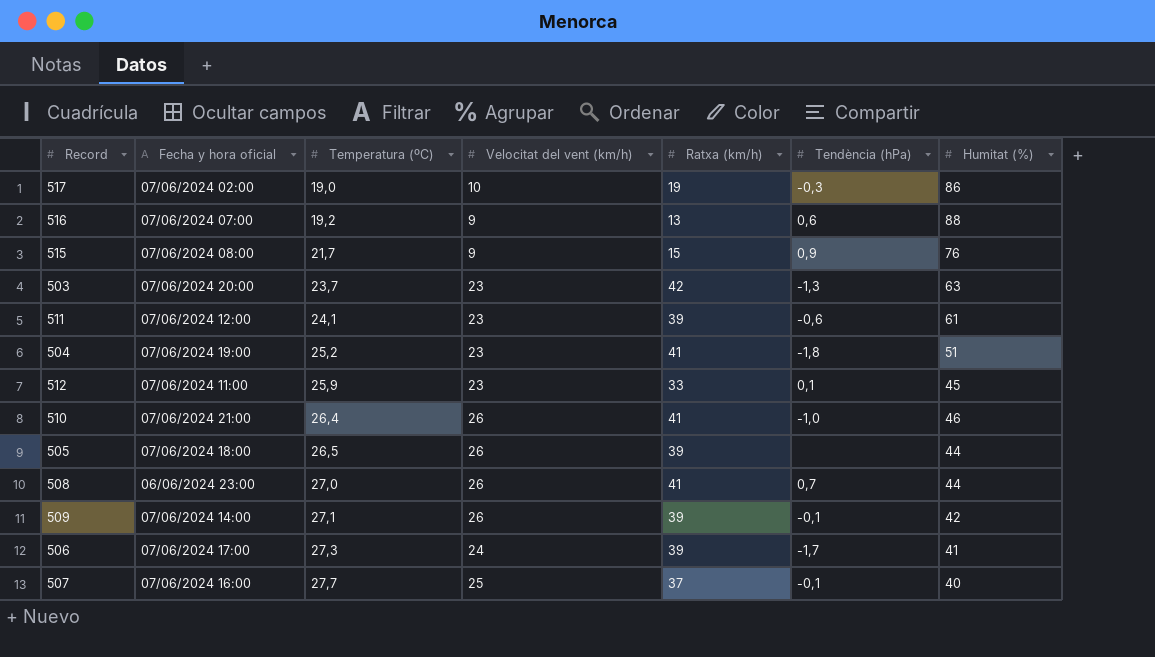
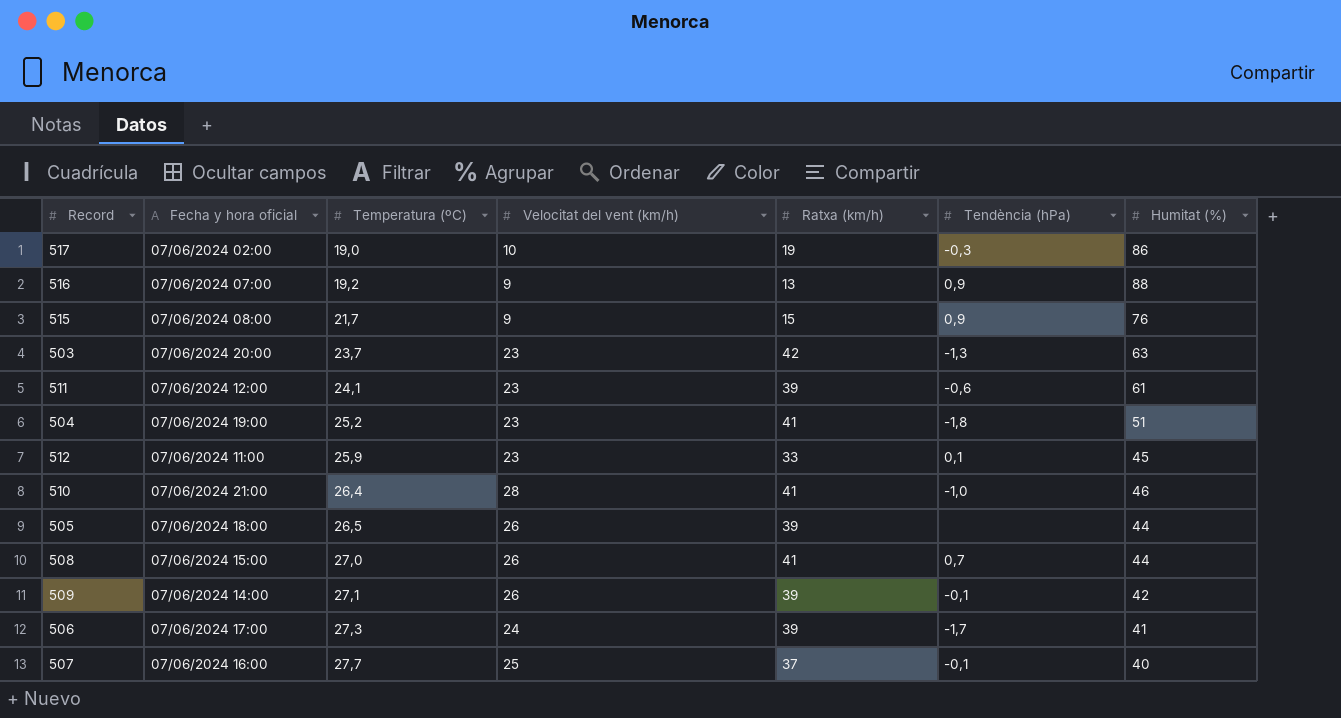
516 | Tendència (hPa): 0,6 -> 0,9
510 | Velocitat del vent (km/h): 26 -> 28
508 | Fecha y hora oficial: 06/06/2024 23:00 -> 07/06/2024 15:00

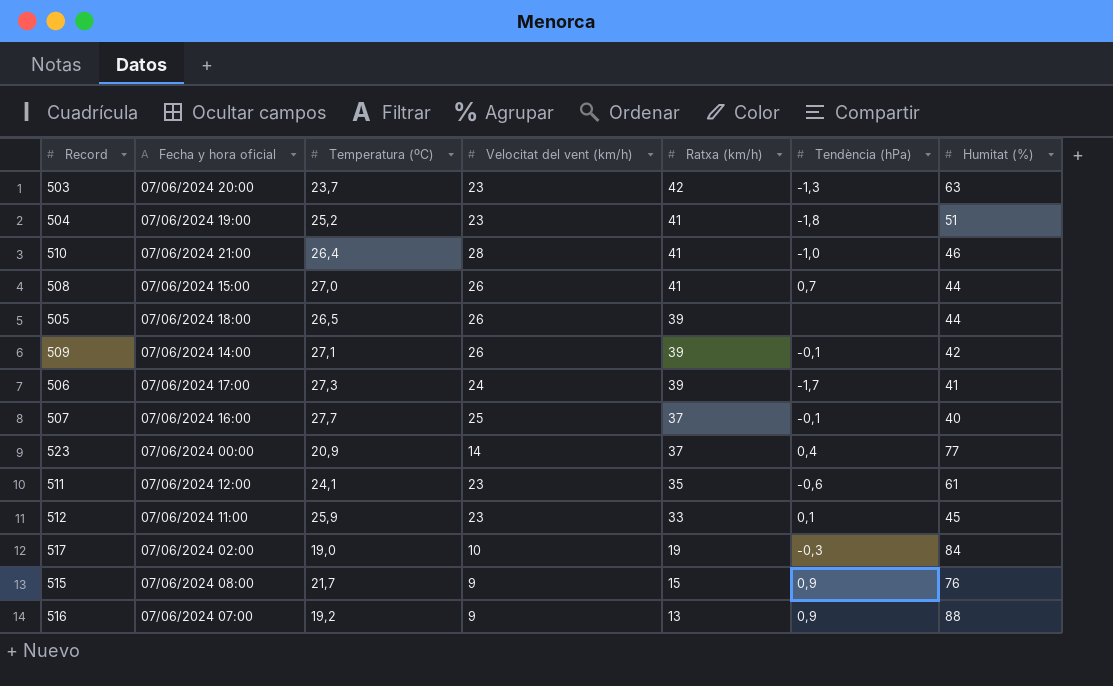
row order: Temperatura (ºC) ascending -> Ratxa (km/h) descending
row 523: none -> 07/06/2024 00:00 | 20,9 | 14 | 37 | 0,4 | 77
511 | Ratxa (km/h): 39 -> 35
517 | Humitat (%): 86 -> 84

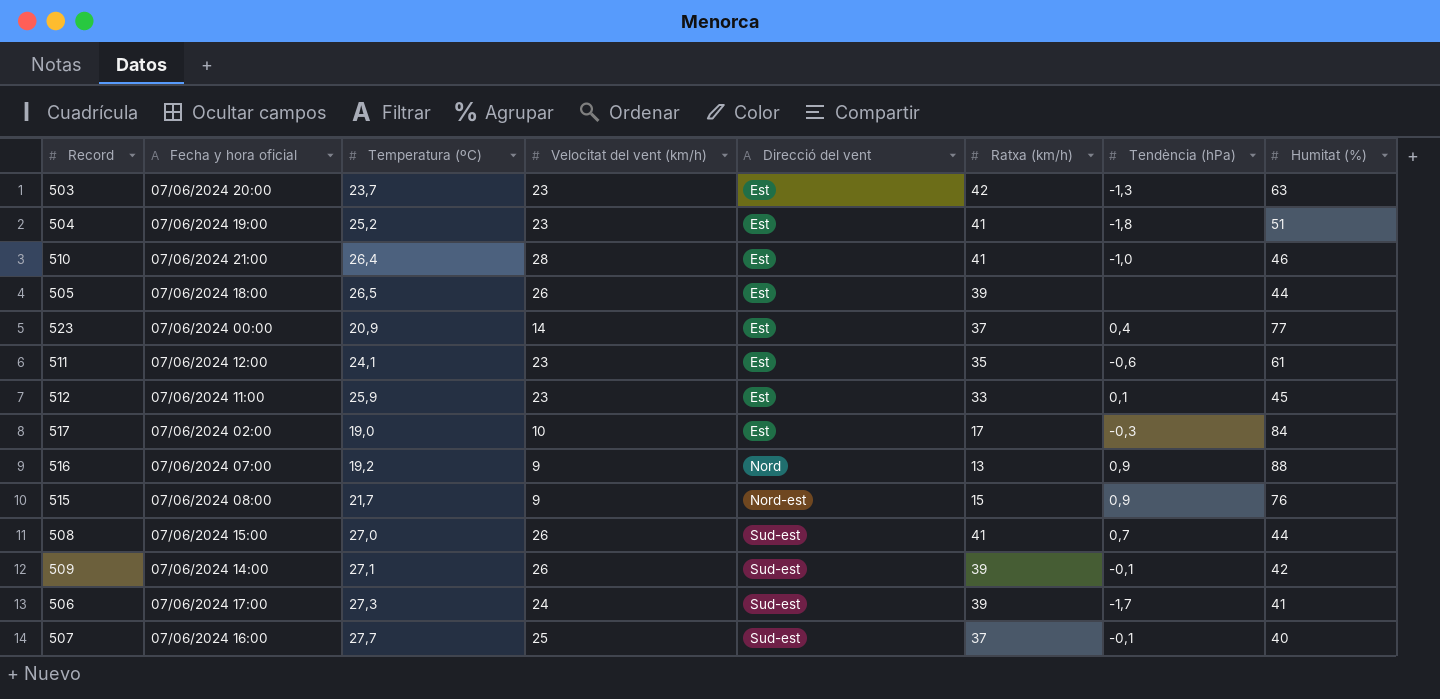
row order: Ratxa (km/h) descending -> Direcció del vent ascending
column Direcció del vent | position: none -> 5
517 | Ratxa (km/h): 19 -> 17

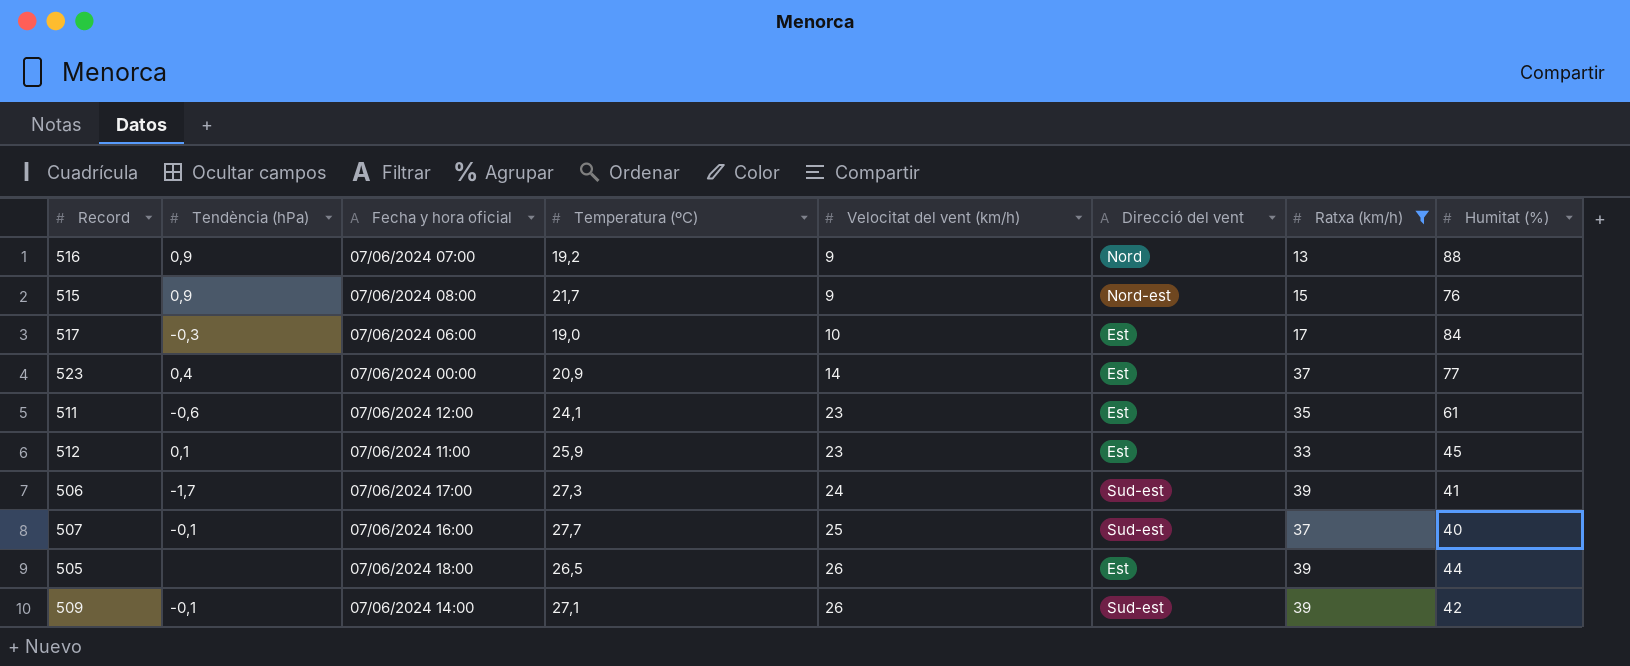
filter: none -> Ratxa (km/h) <= 39
row order: Direcció del vent ascending -> Velocitat del vent (km/h) ascending
column Tendència (hPa) | position: 7 -> 2
517 | Fecha y hora oficial: 07/06/2024 02:00 -> 07/06/2024 06:00

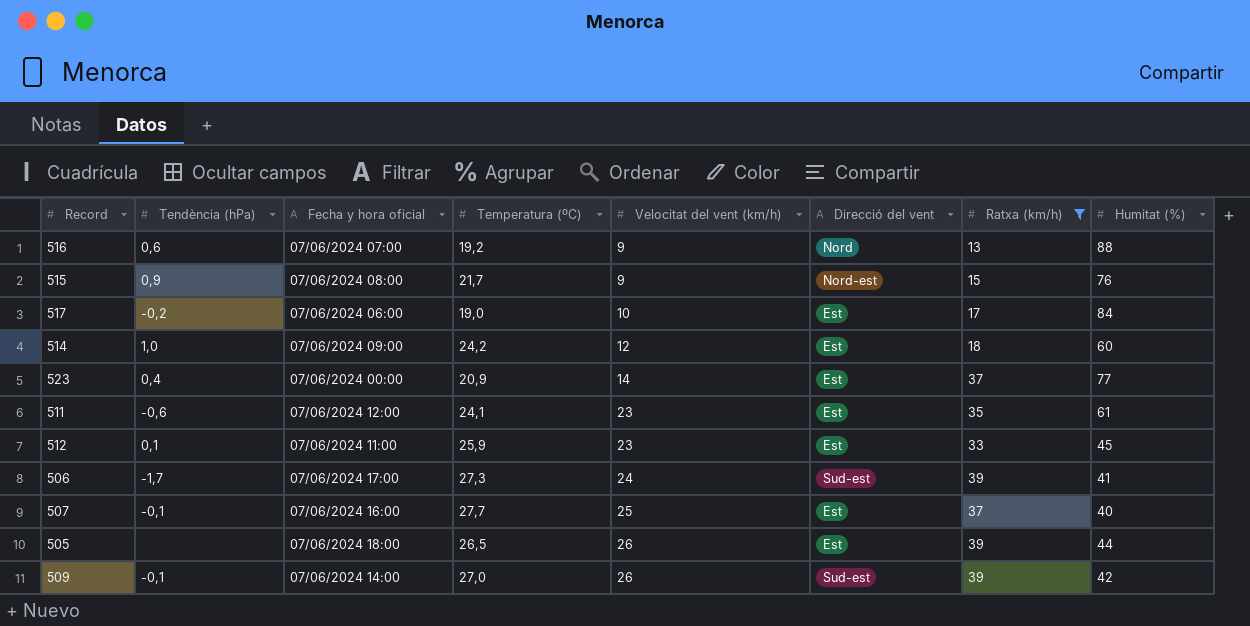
516 | Tendència (hPa): 0,9 -> 0,6
517 | Tendència (hPa): -0,3 -> -0,2
row 514: none -> 1,0 | 07/06/2024 09:00 | 24,2 | 12 | Est | 18 | 60
507 | Direcció del vent: Sud-est -> Est
509 | Temperatura (ºC): 27,1 -> 27,0

